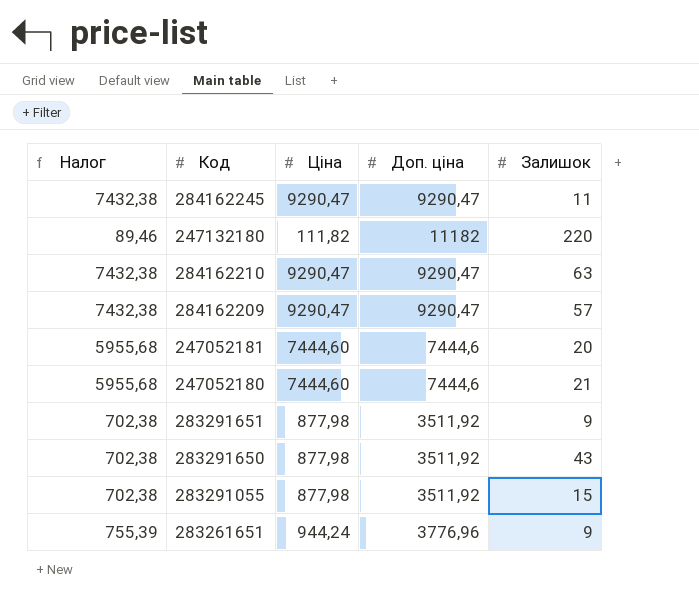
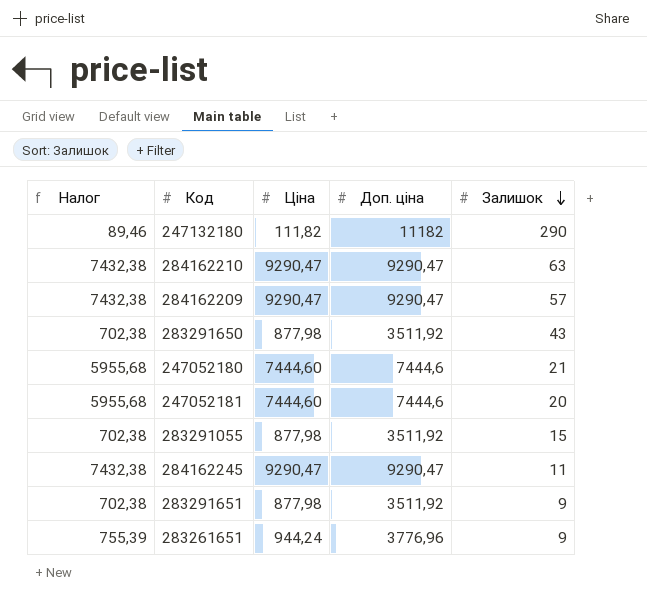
row order: none -> Залишок descending
247132180 | Залишок: 220 -> 290

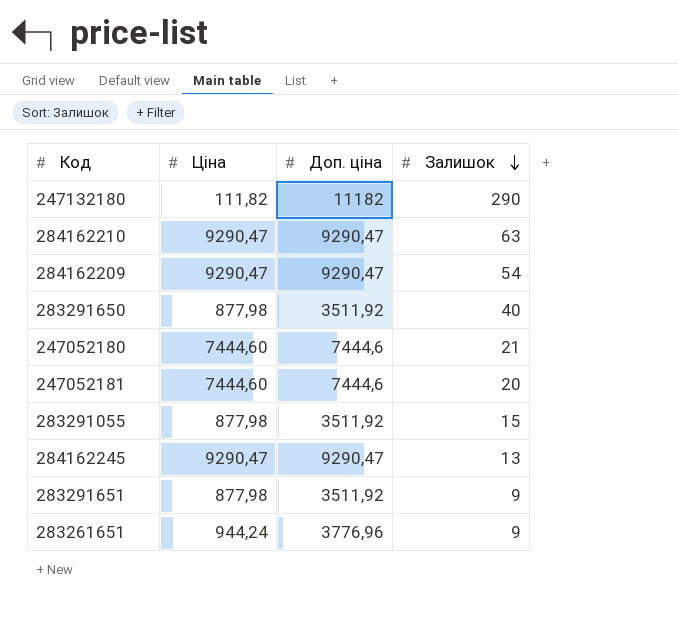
column Налог | formula: [Ціна] * 0,8 -> none
284162209 | Залишок: 57 -> 54
283291650 | Залишок: 43 -> 40
284162245 | Залишок: 11 -> 13

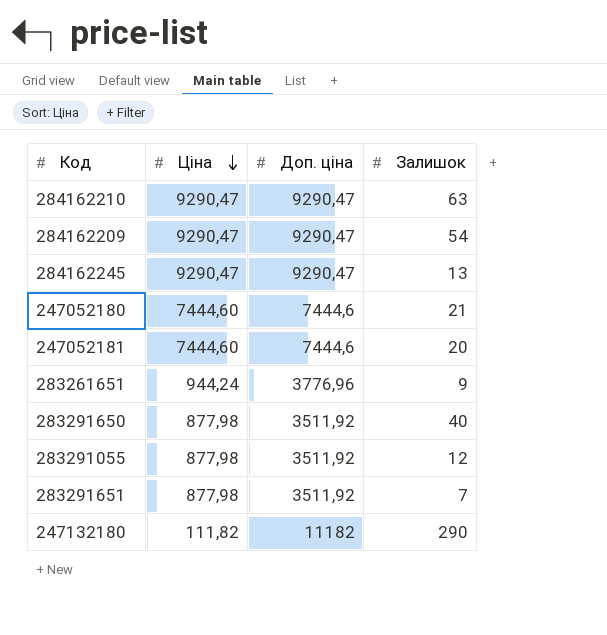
row order: Залишок descending -> Ціна descending
283291055 | Залишок: 15 -> 12
283291651 | Залишок: 9 -> 7

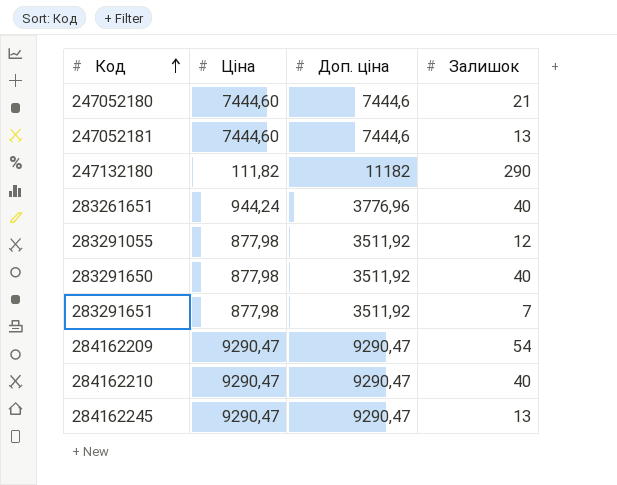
row order: Ціна descending -> Код ascending
247052181 | Залишок: 20 -> 13
283261651 | Залишок: 9 -> 40
284162210 | Залишок: 63 -> 40

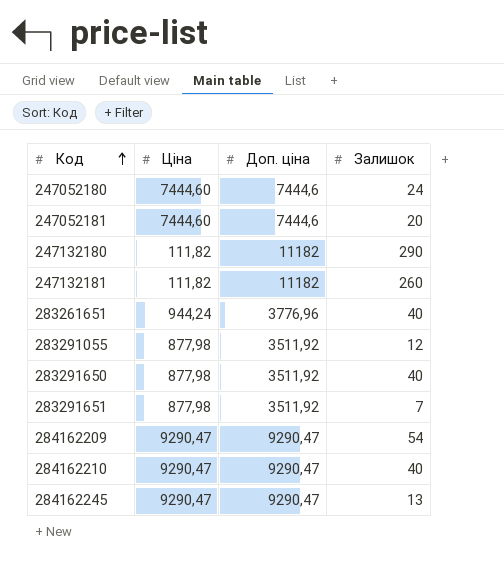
247052180 | Залишок: 21 -> 24
247052181 | Залишок: 13 -> 20
row 247132181: none -> 111,82 | 11182 | 260

